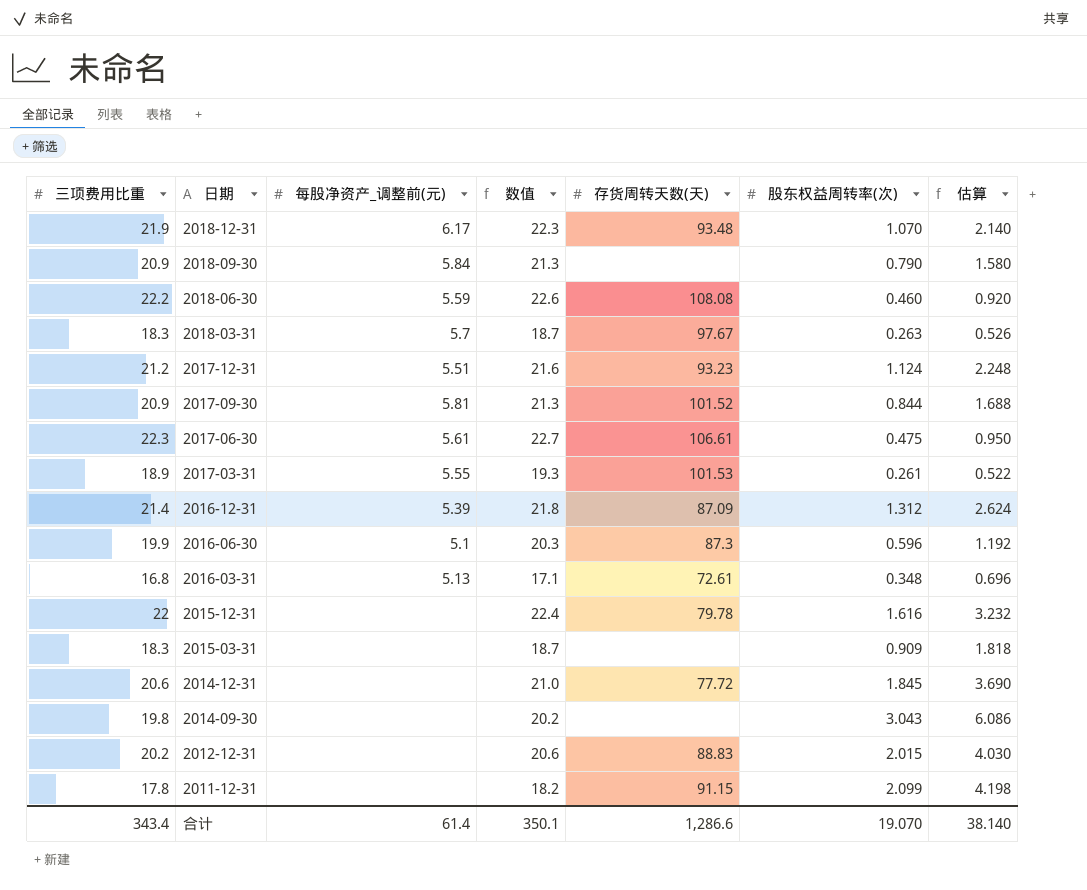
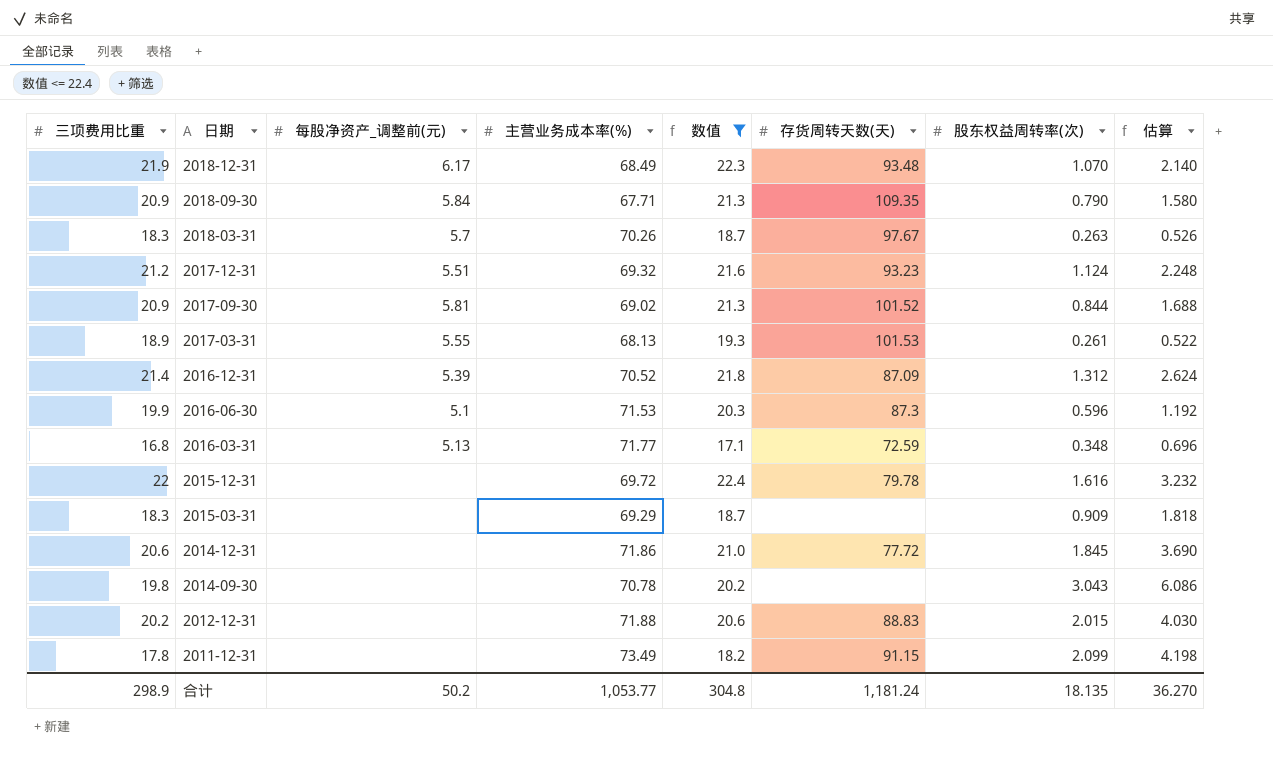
filter: none -> 数值 <= 22.4
column 主营业务成本率(%) | position: none -> 4
2018-09-30 | 存货周转天数(天): none -> 109.35
2016-03-31 | 存货周转天数(天): 72.61 -> 72.59
合计 | 三项费用比重: 343.4 -> 298.9
合计 | 每股净资产_调整前(元): 61.4 -> 50.2
合计 | 数值: 350.1 -> 304.8
合计 | 存货周转天数(天): 1,286.6 -> 1,181.24
合计 | 股东权益周转率(次): 19.070 -> 18.135
合计 | 估算: 38.140 -> 36.270

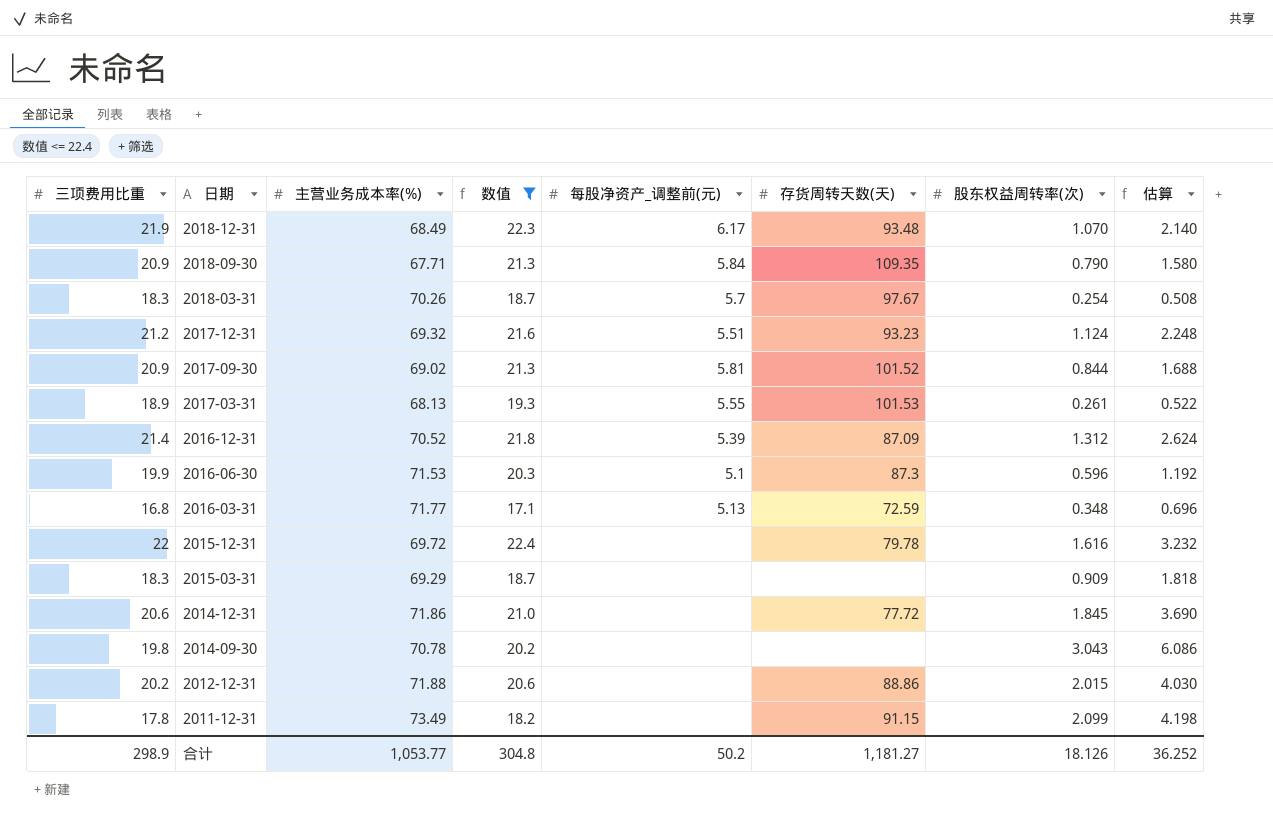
column 每股净资产_调整前(元) | position: 3 -> 5
2018-03-31 | 股东权益周转率(次): 0.263 -> 0.254
2018-03-31 | 估算: 0.526 -> 0.508
2012-12-31 | 存货周转天数(天): 88.83 -> 88.86
合计 | 存货周转天数(天): 1,181.24 -> 1,181.27
合计 | 股东权益周转率(次): 18.135 -> 18.126
合计 | 估算: 36.270 -> 36.252

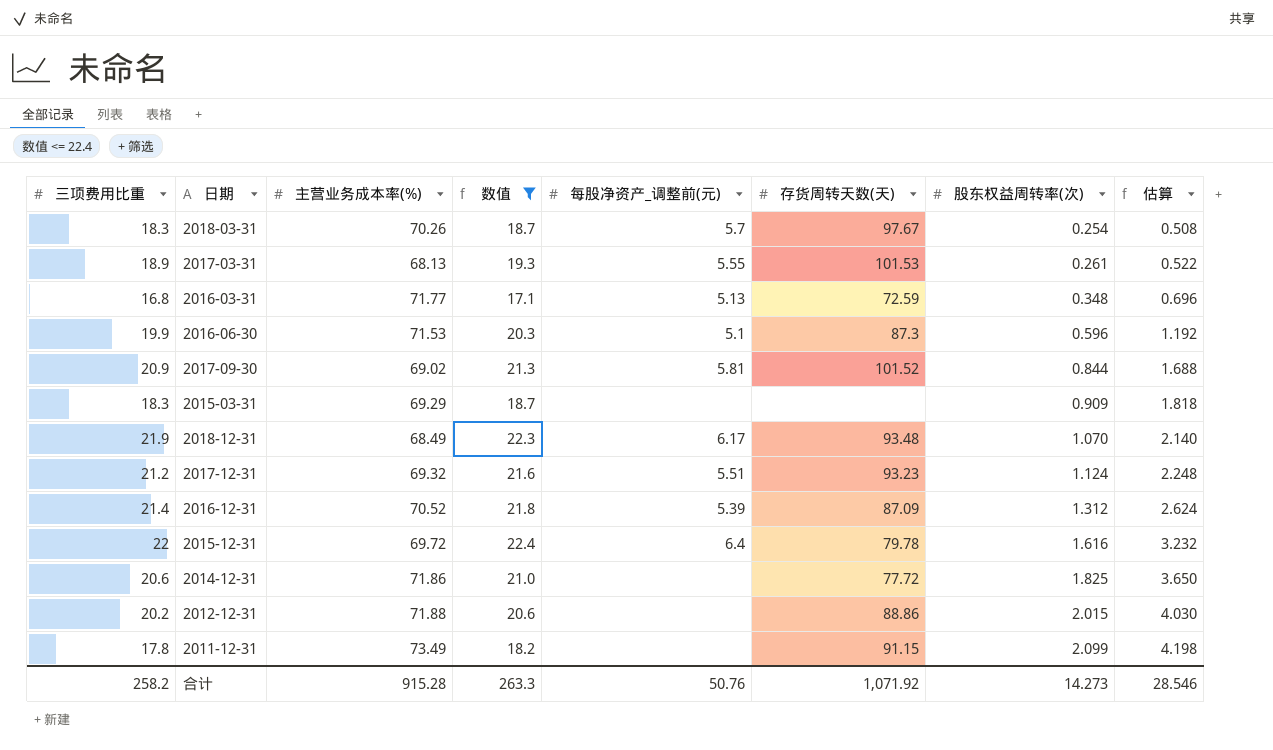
row order: 日期 descending -> 股东权益周转率(次) ascending
row 2018-09-30: 20.9 | 67.71 | 21.3 | 5.84 | 109.35 | 0.790 | 1.580 -> none
row 2014-09-30: 19.8 | 70.78 | 20.2 | none | none | 3.043 | 6.086 -> none
2015-12-31 | 每股净资产_调整前(元): none -> 6.4
2014-12-31 | 股东权益周转率(次): 1.845 -> 1.825
2014-12-31 | 估算: 3.690 -> 3.650
合计 | 三项费用比重: 298.9 -> 258.2
合计 | 主营业务成本率(%): 1,053.77 -> 915.28
合计 | 数值: 304.8 -> 263.3
合计 | 每股净资产_调整前(元): 50.2 -> 50.76
合计 | 存货周转天数(天): 1,181.27 -> 1,071.92
合计 | 股东权益周转率(次): 18.126 -> 14.273
合计 | 估算: 36.252 -> 28.546

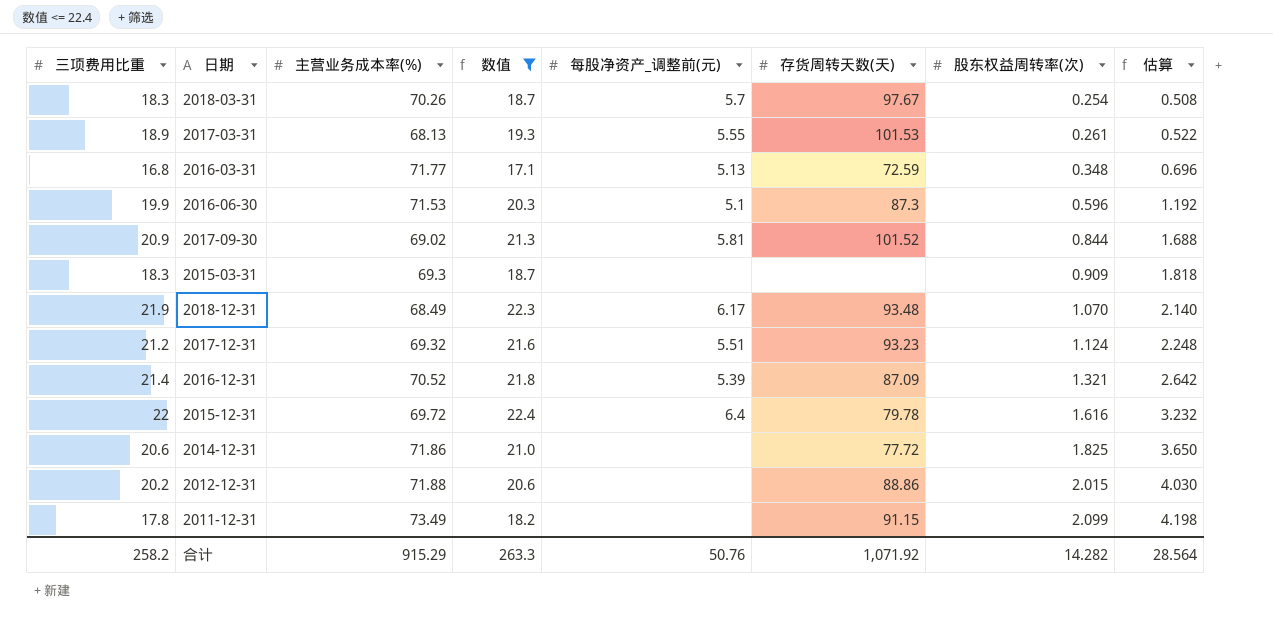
2015-03-31 | 主营业务成本率(%): 69.29 -> 69.3
2016-12-31 | 股东权益周转率(次): 1.312 -> 1.321
2016-12-31 | 估算: 2.624 -> 2.642
合计 | 主营业务成本率(%): 915.28 -> 915.29
合计 | 股东权益周转率(次): 14.273 -> 14.282
合计 | 估算: 28.546 -> 28.564

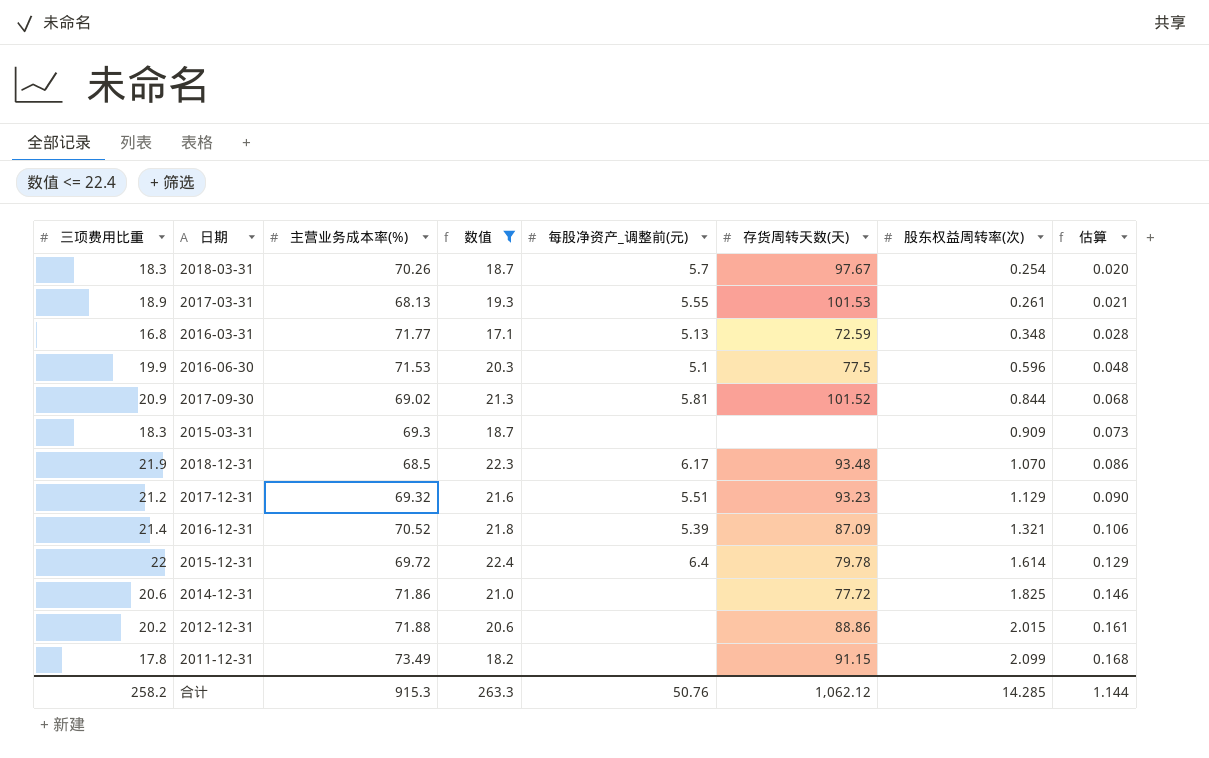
column 估算 | formula: [股东权益周转率(次)] * 2 -> [股东权益周转率(次)] * 0.08
2016-06-30 | 存货周转天数(天): 87.3 -> 77.5
2018-12-31 | 主营业务成本率(%): 68.49 -> 68.5
2017-12-31 | 股东权益周转率(次): 1.124 -> 1.129
2015-12-31 | 股东权益周转率(次): 1.616 -> 1.614
合计 | 主营业务成本率(%): 915.29 -> 915.3
合计 | 存货周转天数(天): 1,071.92 -> 1,062.12
合计 | 股东权益周转率(次): 14.282 -> 14.285
合计 | 估算: 28.564 -> 1.144

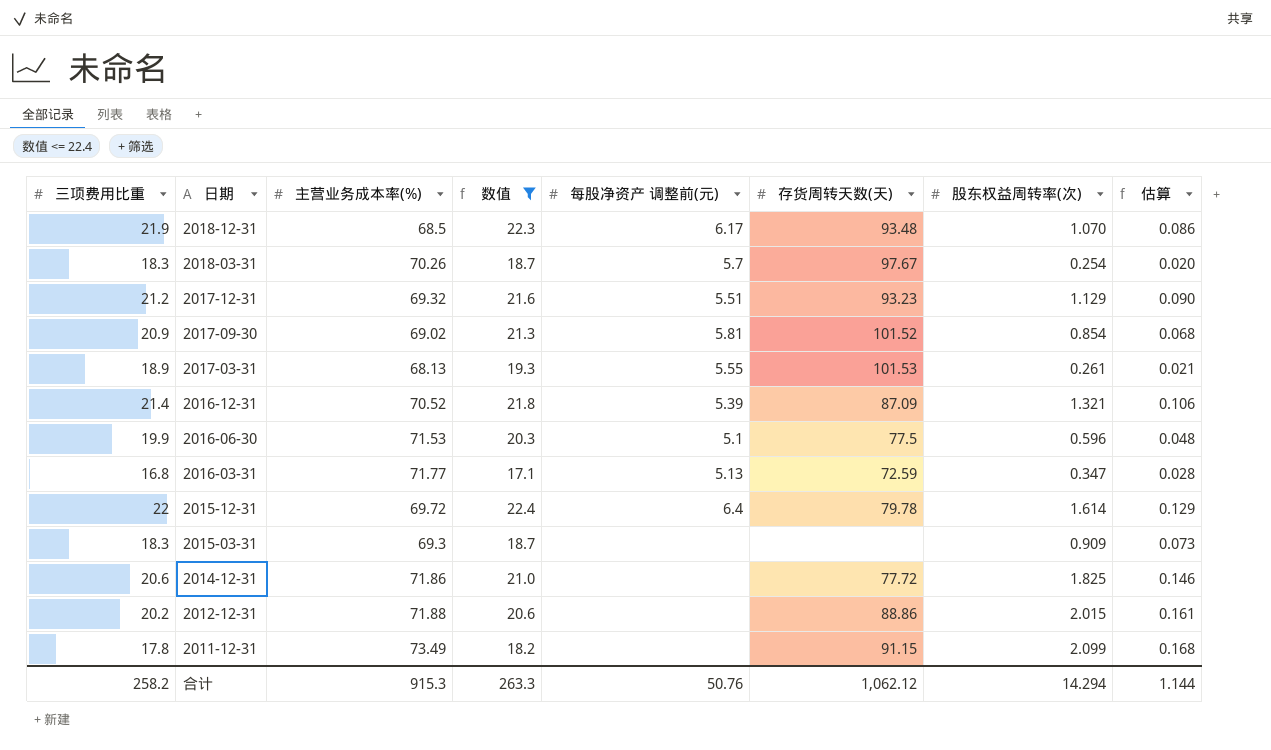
row order: 股东权益周转率(次) ascending -> 日期 descending
column name: 每股净资产_调整前(元) -> 每股净资产 调整前(元)
2017-09-30 | 股东权益周转率(次): 0.844 -> 0.854
2016-03-31 | 股东权益周转率(次): 0.348 -> 0.347
合计 | 股东权益周转率(次): 14.285 -> 14.294

